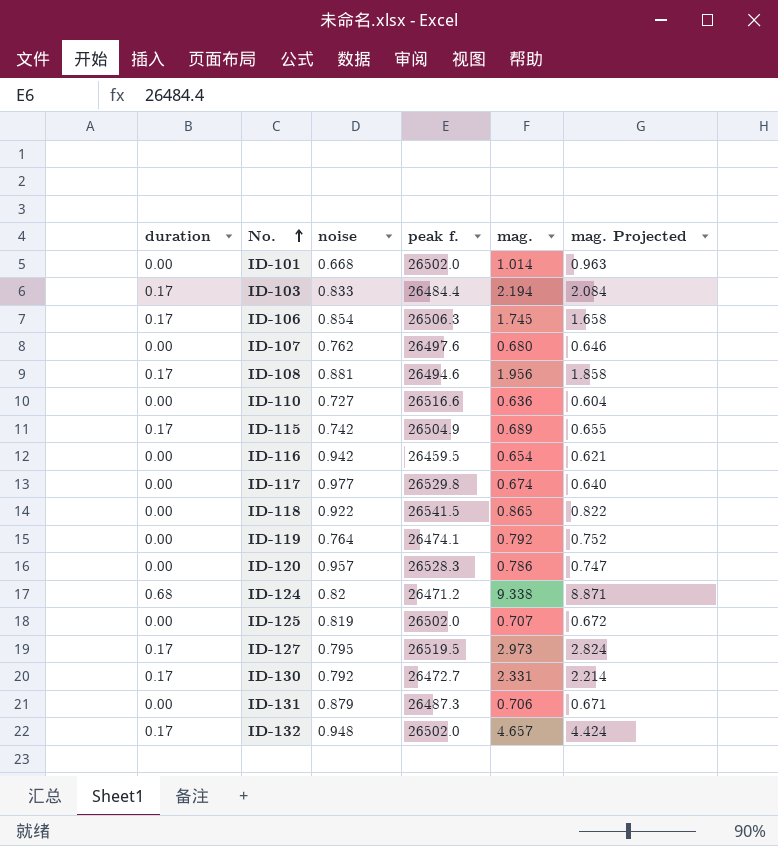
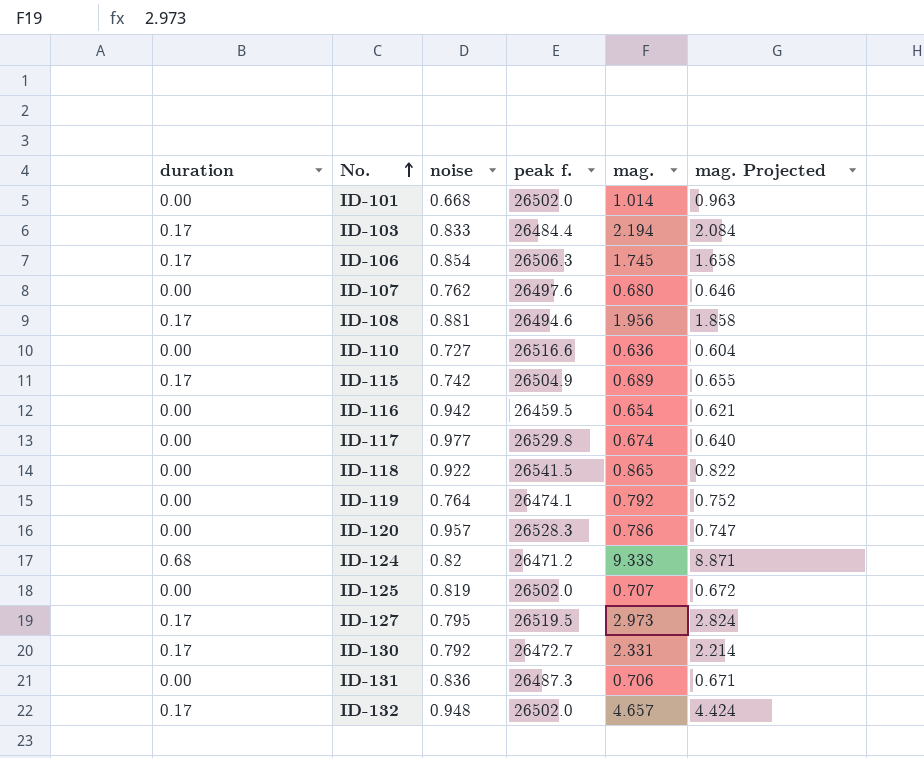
ID-131 | noise: 0.879 -> 0.836

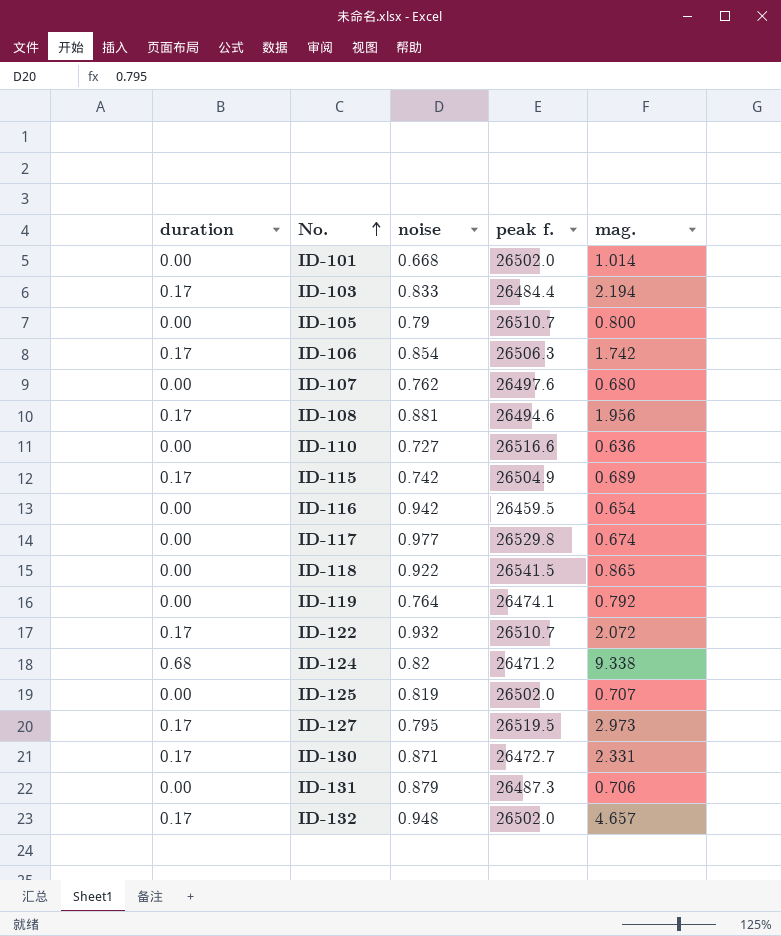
column mag. Projected | formula: [mag.] * 0.95 -> none
row ID-120: 0.00 | 0.957 | 26528.3 | 0.786 | 0.747 -> none
row ID-105: none -> 0.00 | 0.79 | 26510.7 | 0.800
ID-106 | mag.: 1.745 -> 1.742
row ID-122: none -> 0.17 | 0.932 | 26510.7 | 2.072
ID-130 | noise: 0.792 -> 0.871
ID-131 | noise: 0.836 -> 0.879

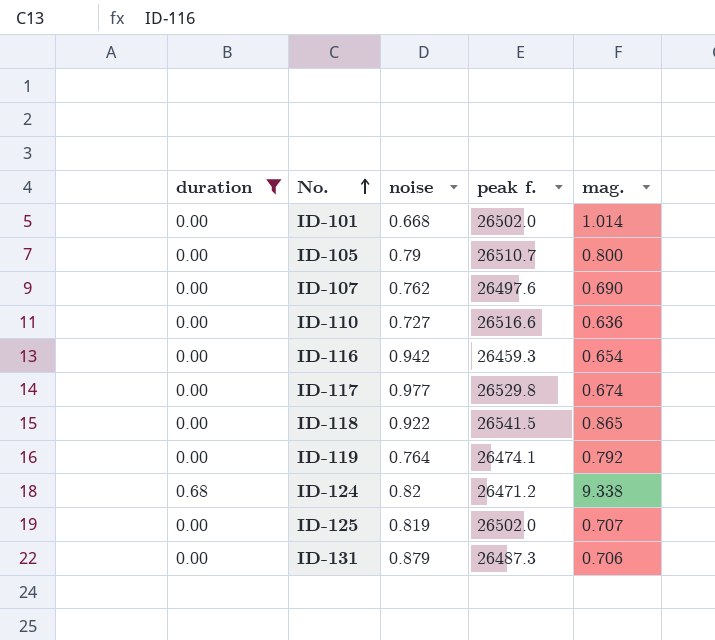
filter: none -> duration != 0.17
ID-107 | mag.: 0.680 -> 0.690
ID-116 | peak f.: 26459.5 -> 26459.3

